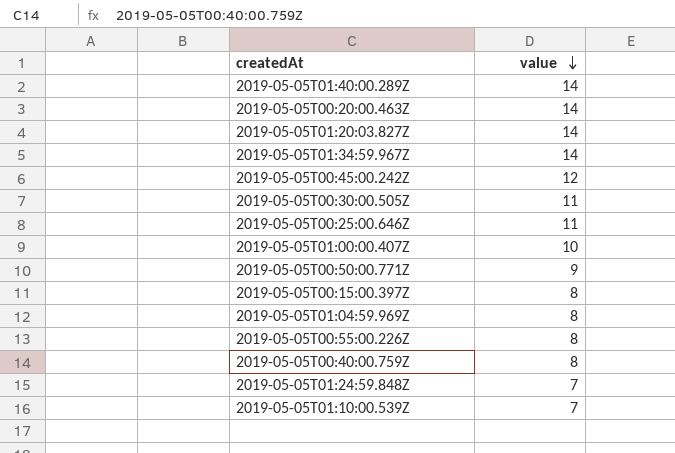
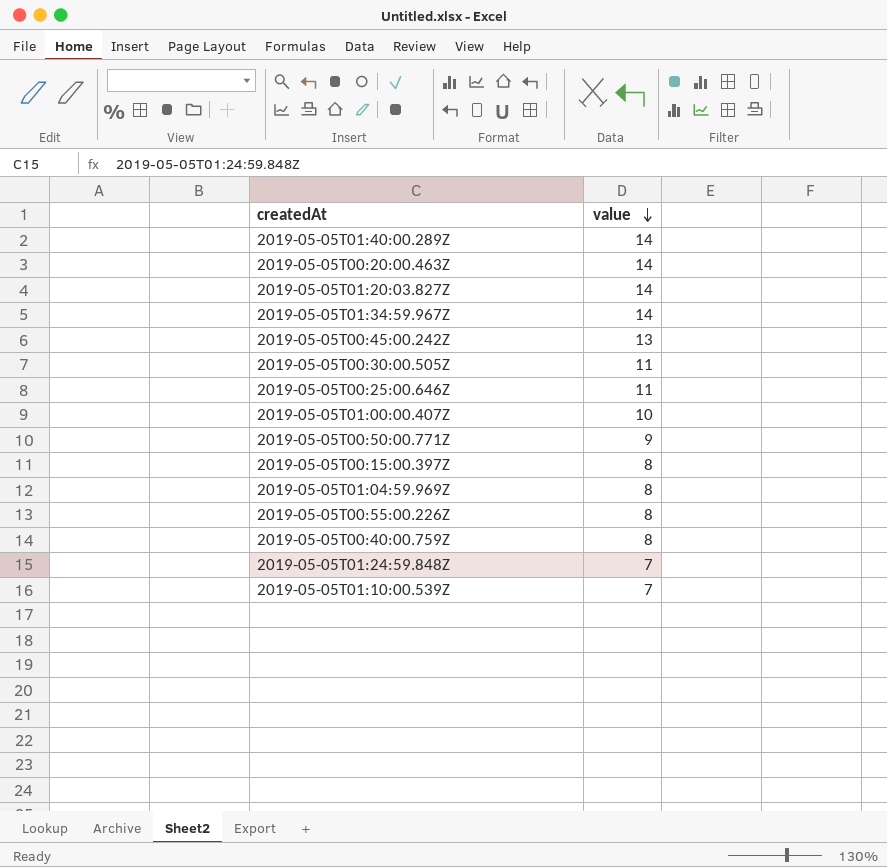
2019-05-05T00:45:00.242Z | value: 12 -> 13

